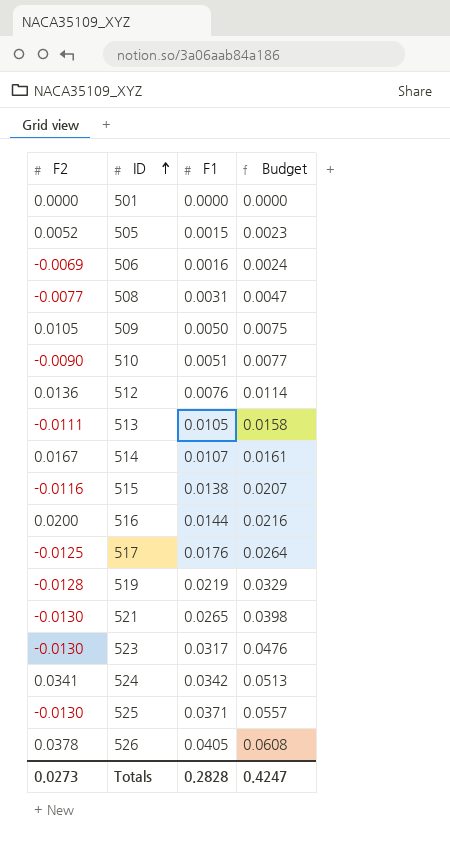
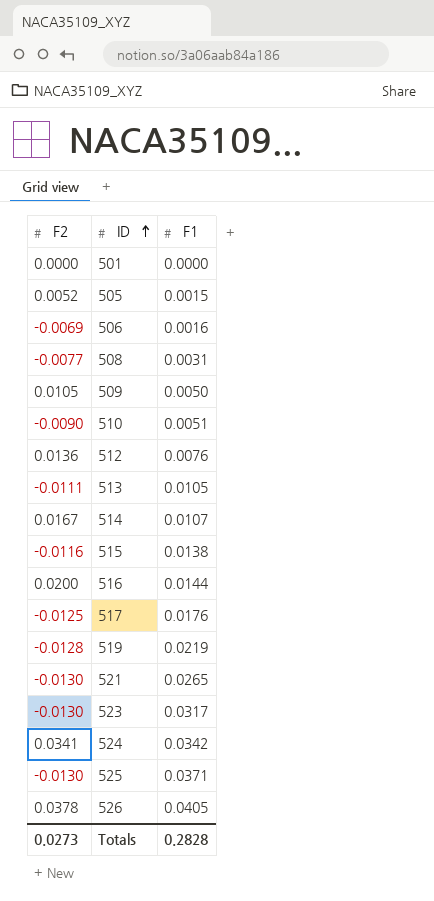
column Budget | formula: [F1] * 1.5 -> none

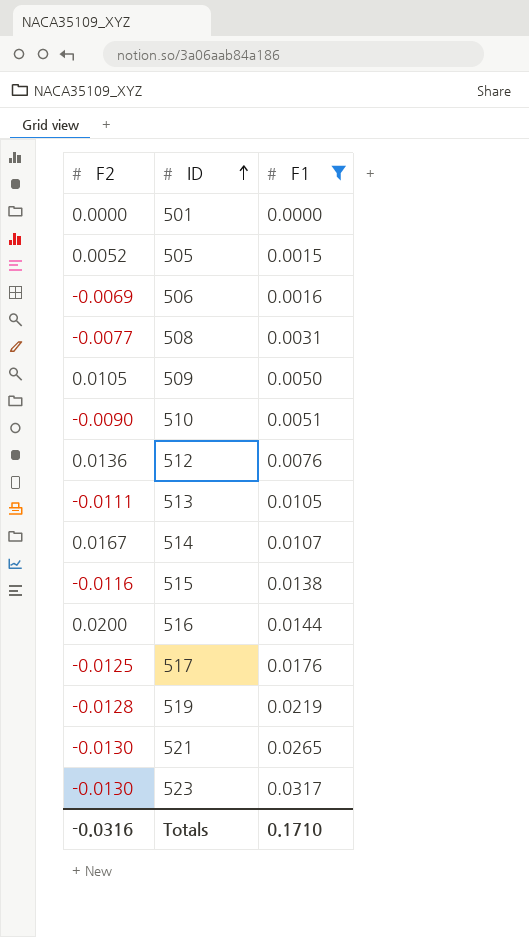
filter: none -> F1 <= 0.0317
Totals | F2: 0.0273 -> -0.0316
Totals | F1: 0.2828 -> 0.1710

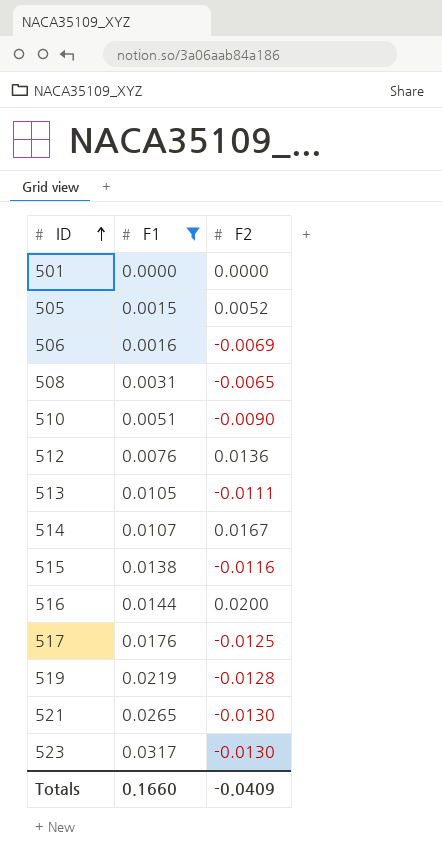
column F2 | position: 1 -> 3
row 509: 0.0105 | 0.0050 -> none
508 | F2: -0.0077 -> -0.0065
Totals | F1: 0.1710 -> 0.1660
Totals | F2: -0.0316 -> -0.0409

